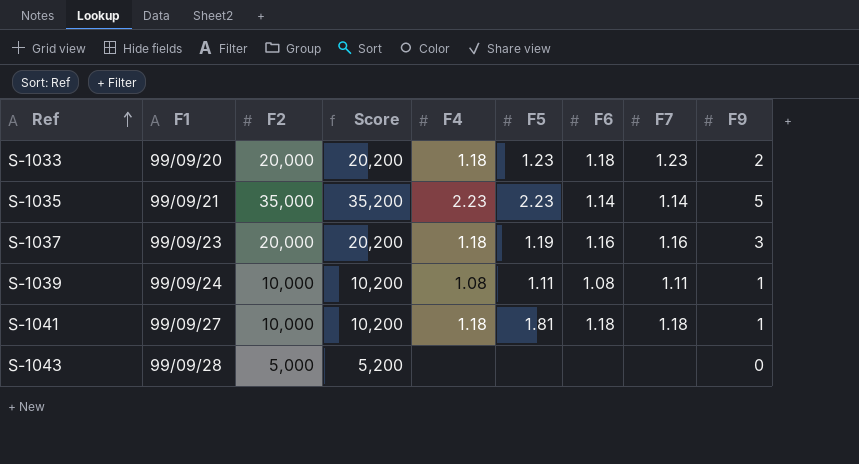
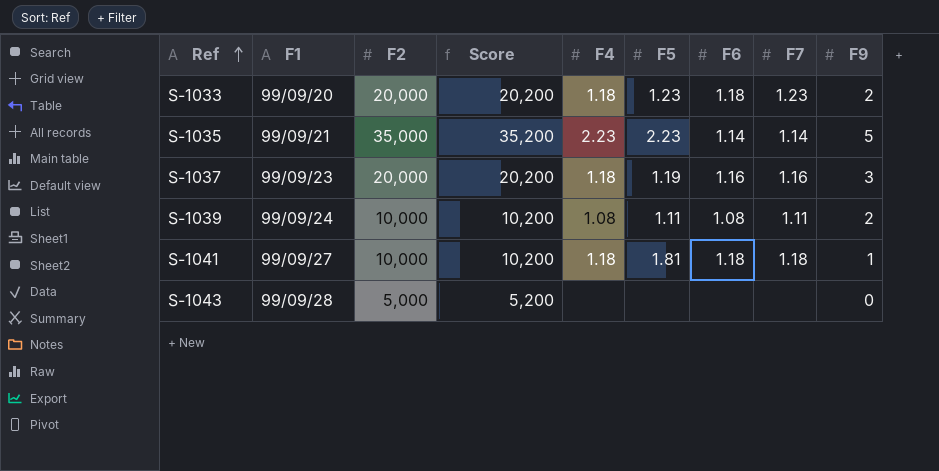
S-1039 | F9: 1 -> 2

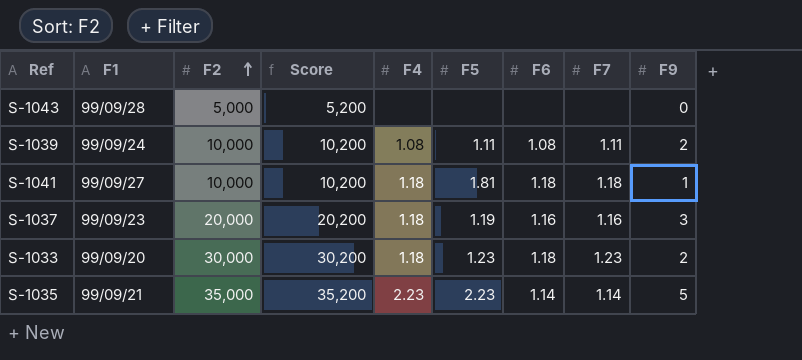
row order: Ref ascending -> F2 ascending
S-1033 | F2: 20,000 -> 30,000
S-1033 | Score: 20,200 -> 30,200

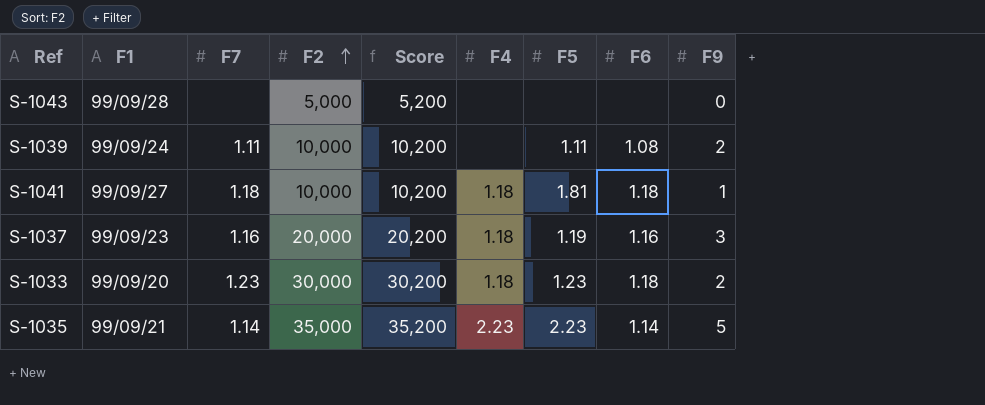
column F7 | position: 8 -> 3
S-1039 | F4: 1.08 -> none

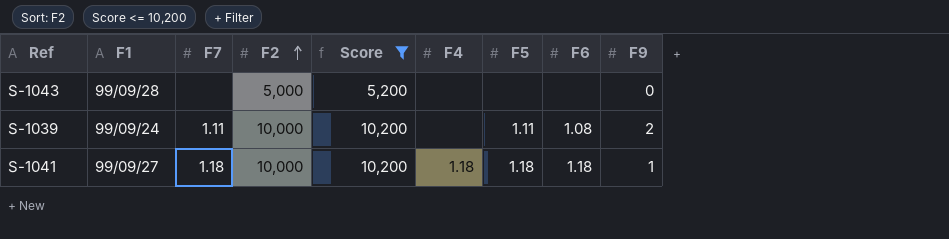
filter: none -> Score <= 10,200
S-1041 | F5: 1.81 -> 1.18

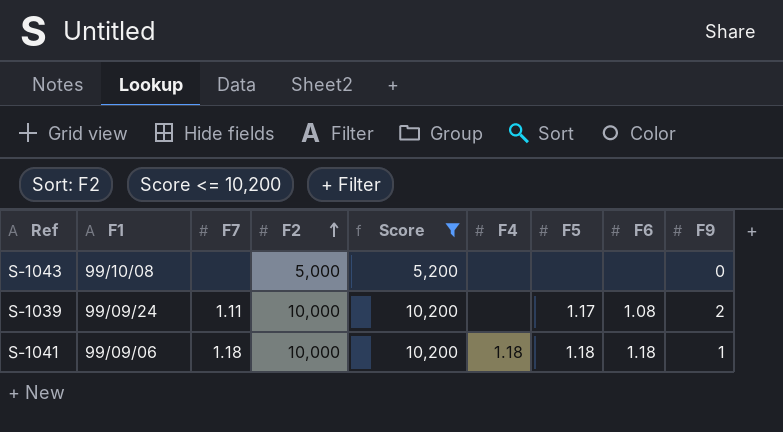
S-1043 | F1: 99/09/28 -> 99/10/08
S-1039 | F5: 1.11 -> 1.17
S-1041 | F1: 99/09/27 -> 99/09/06

